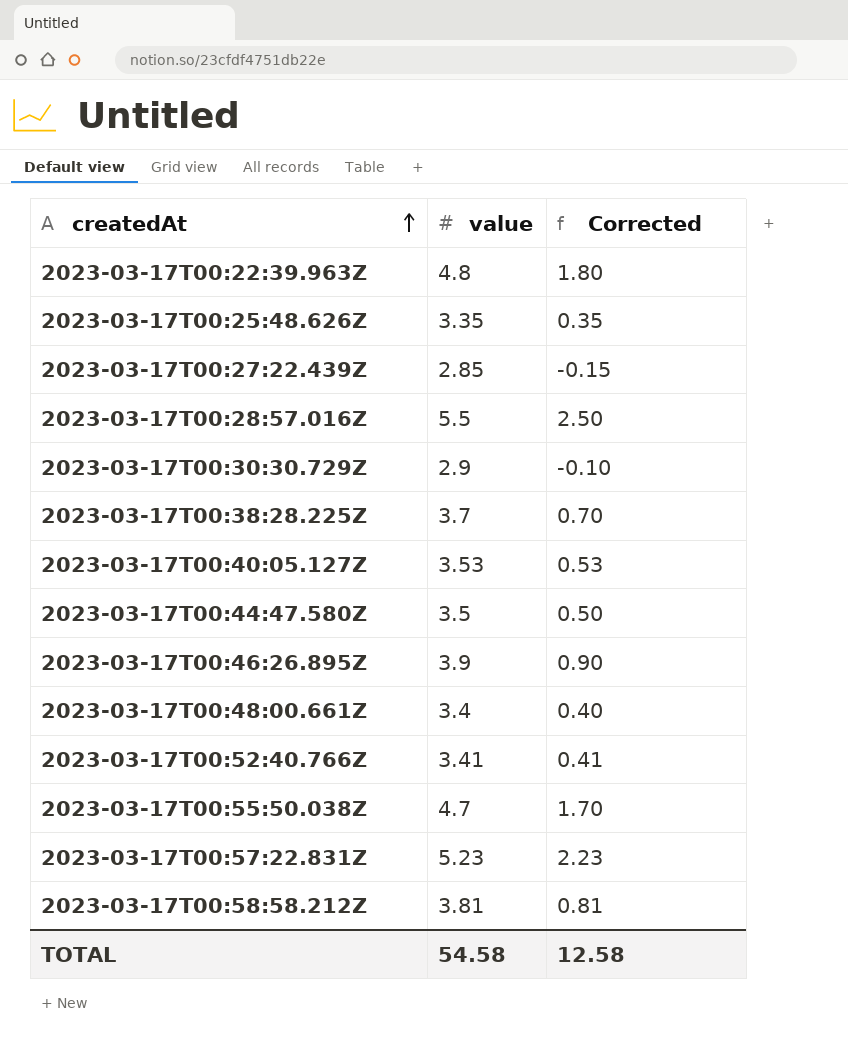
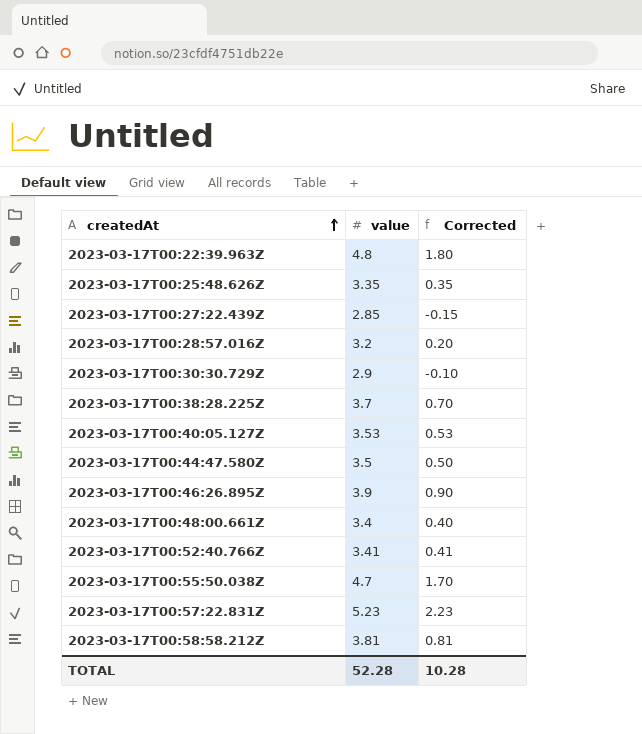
2023-03-17T00:28:57.016Z | value: 5.5 -> 3.2
2023-03-17T00:28:57.016Z | Corrected: 2.50 -> 0.20
TOTAL | value: 54.58 -> 52.28
TOTAL | Corrected: 12.58 -> 10.28

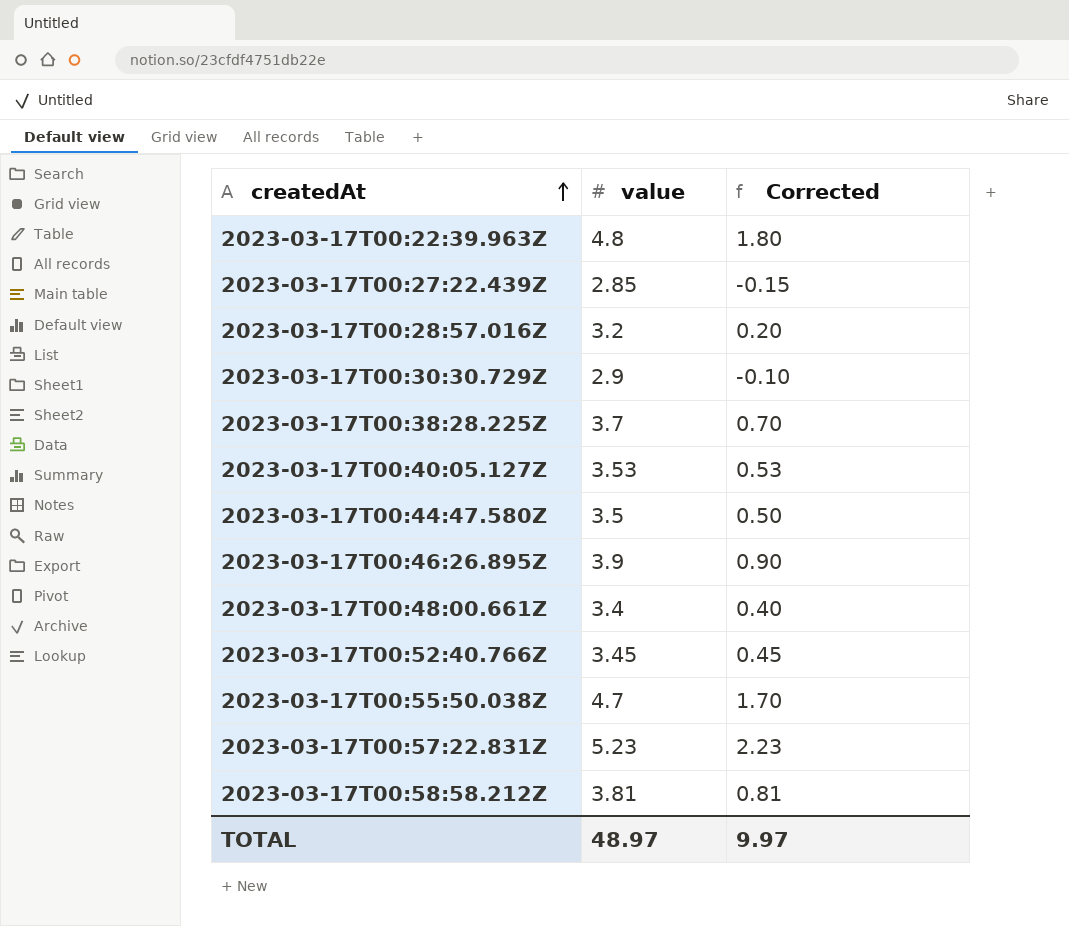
row 2023-03-17T00:25:48.626Z: 3.35 | 0.35 -> none
2023-03-17T00:52:40.766Z | value: 3.41 -> 3.45
2023-03-17T00:52:40.766Z | Corrected: 0.41 -> 0.45
TOTAL | value: 52.28 -> 48.97
TOTAL | Corrected: 10.28 -> 9.97

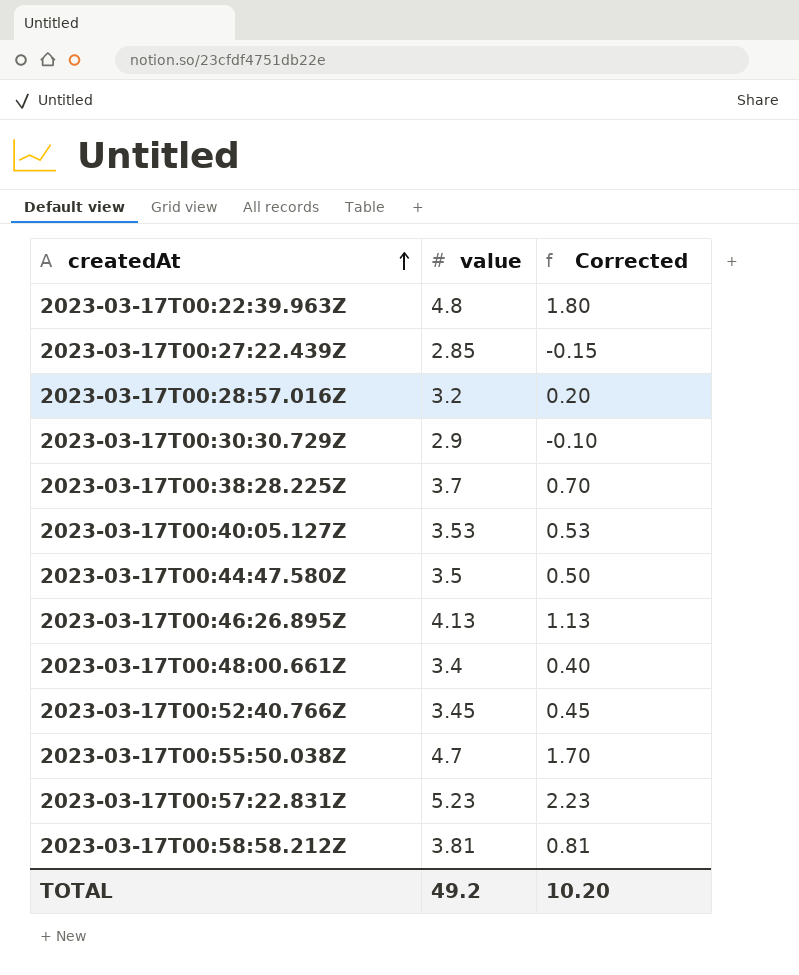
2023-03-17T00:46:26.895Z | value: 3.9 -> 4.13
2023-03-17T00:46:26.895Z | Corrected: 0.90 -> 1.13
TOTAL | value: 48.97 -> 49.2
TOTAL | Corrected: 9.97 -> 10.20

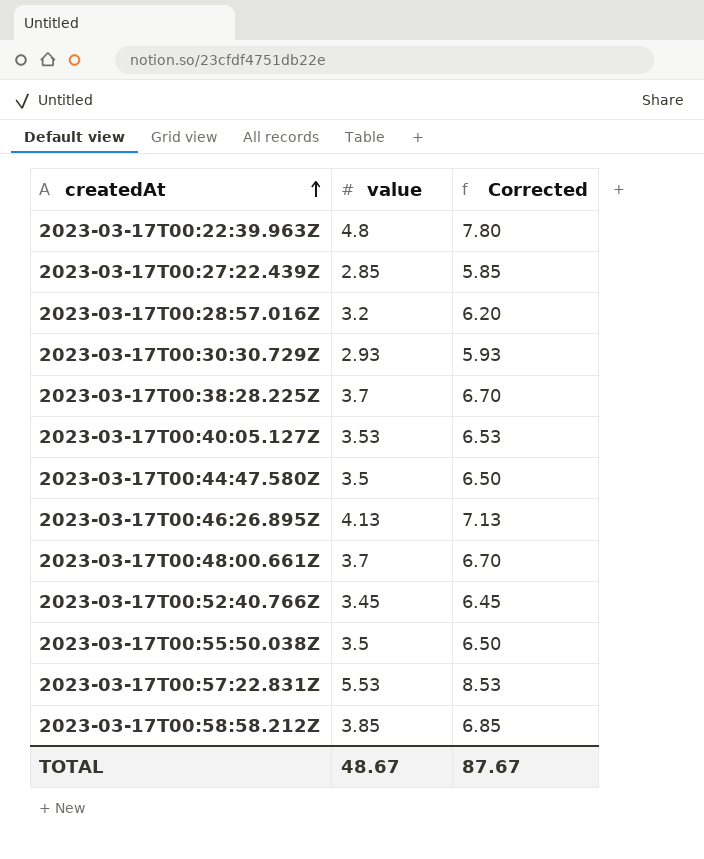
column Corrected | formula: [value] - 3 -> [value] + 3
2023-03-17T00:30:30.729Z | value: 2.9 -> 2.93
2023-03-17T00:48:00.661Z | value: 3.4 -> 3.7
2023-03-17T00:55:50.038Z | value: 4.7 -> 3.5
2023-03-17T00:57:22.831Z | value: 5.23 -> 5.53
2023-03-17T00:58:58.212Z | value: 3.81 -> 3.85
TOTAL | value: 49.2 -> 48.67
TOTAL | Corrected: 10.20 -> 87.67

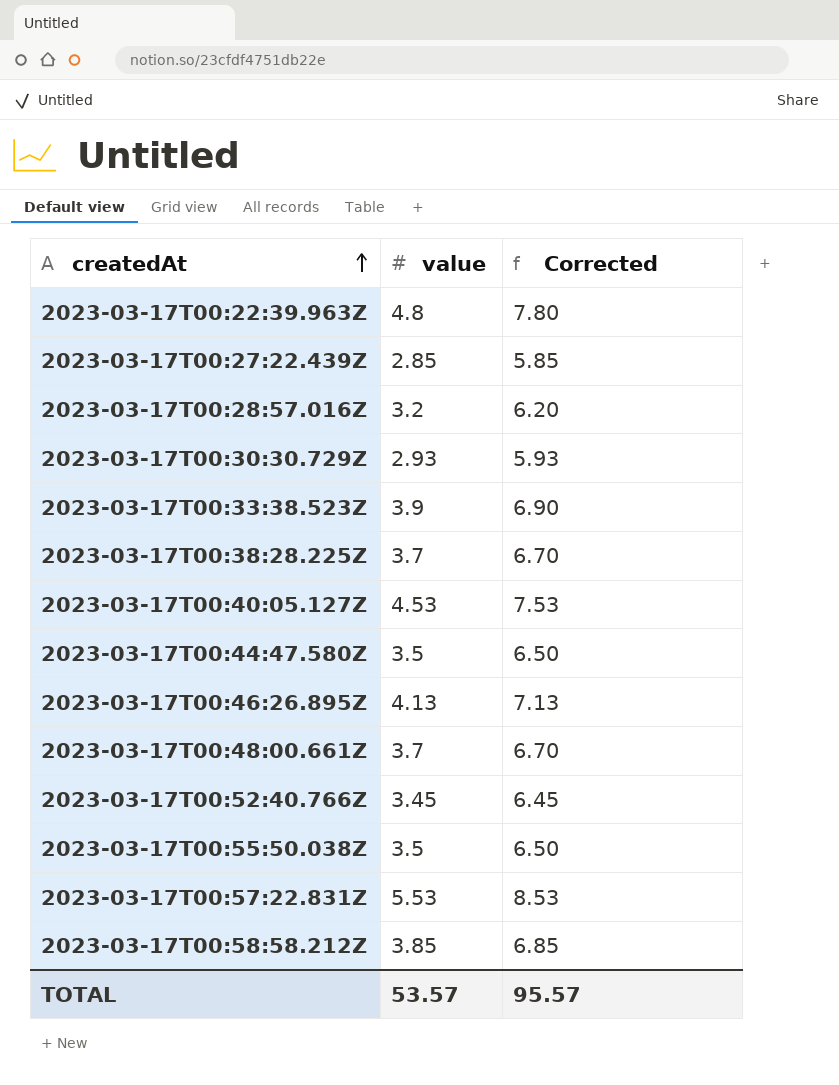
row 2023-03-17T00:33:38.523Z: none -> 3.9 | 6.90
2023-03-17T00:40:05.127Z | value: 3.53 -> 4.53
2023-03-17T00:40:05.127Z | Corrected: 6.53 -> 7.53
TOTAL | value: 48.67 -> 53.57
TOTAL | Corrected: 87.67 -> 95.57

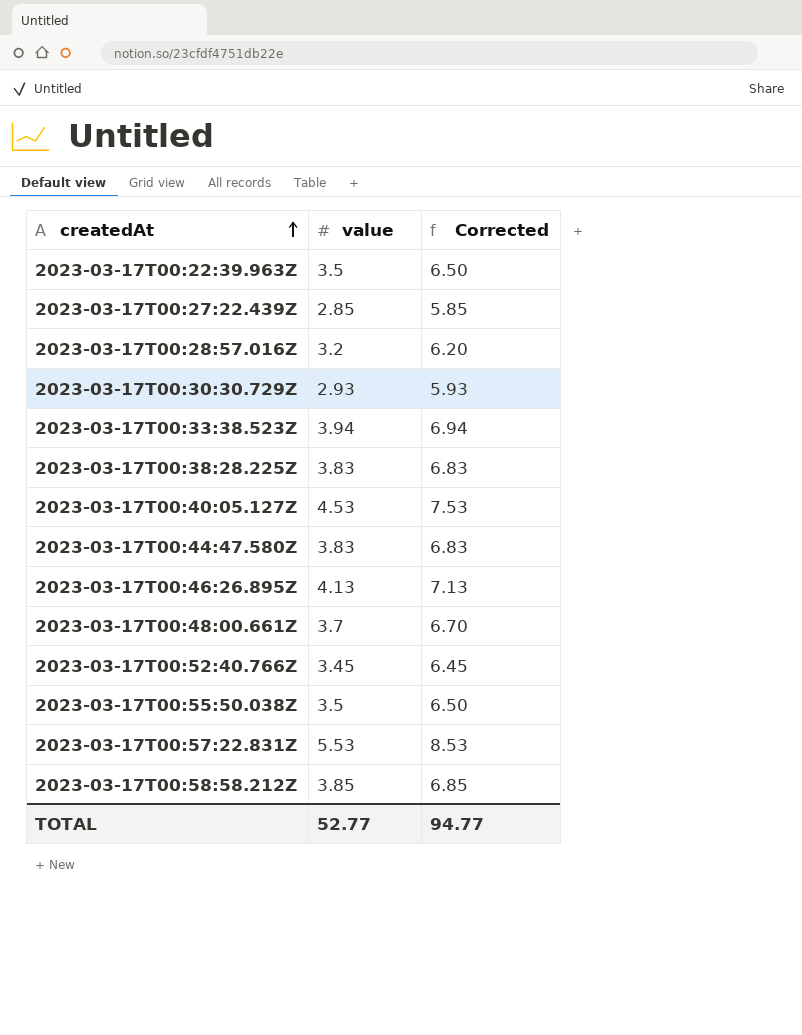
2023-03-17T00:22:39.963Z | value: 4.8 -> 3.5
2023-03-17T00:22:39.963Z | Corrected: 7.80 -> 6.50
2023-03-17T00:33:38.523Z | value: 3.9 -> 3.94
2023-03-17T00:33:38.523Z | Corrected: 6.90 -> 6.94
2023-03-17T00:38:28.225Z | value: 3.7 -> 3.83
2023-03-17T00:38:28.225Z | Corrected: 6.70 -> 6.83
2023-03-17T00:44:47.580Z | value: 3.5 -> 3.83
2023-03-17T00:44:47.580Z | Corrected: 6.50 -> 6.83
TOTAL | value: 53.57 -> 52.77
TOTAL | Corrected: 95.57 -> 94.77

